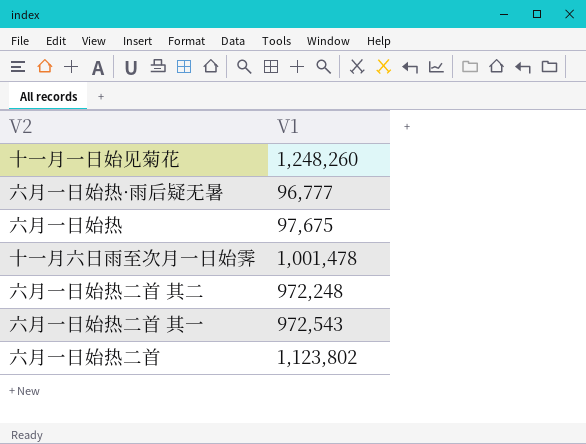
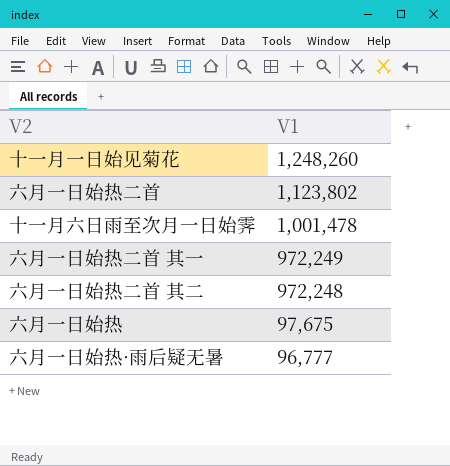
row order: none -> V1 descending
六月一日始热二首 其一 | V1: 972,543 -> 972,249

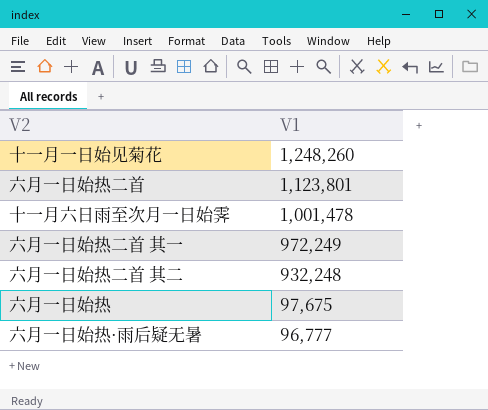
六月一日始热二首 | V1: 1,123,802 -> 1,123,801
六月一日始热二首 其二 | V1: 972,248 -> 932,248

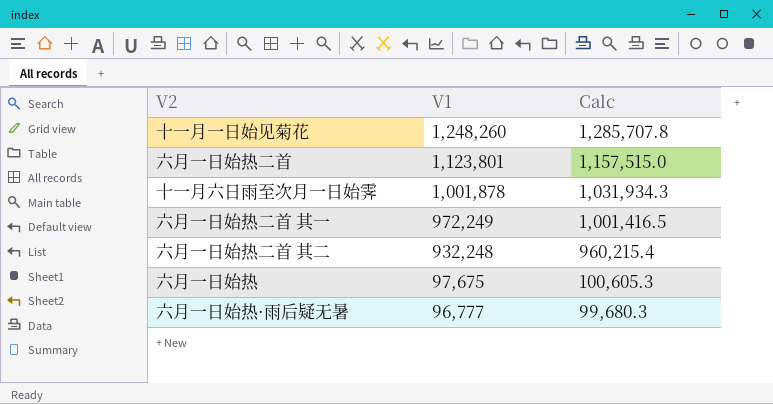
column Calc | formula: none -> [V1] * 1.03
十一月六日雨至次月一日始霁 | V1: 1,001,478 -> 1,001,878

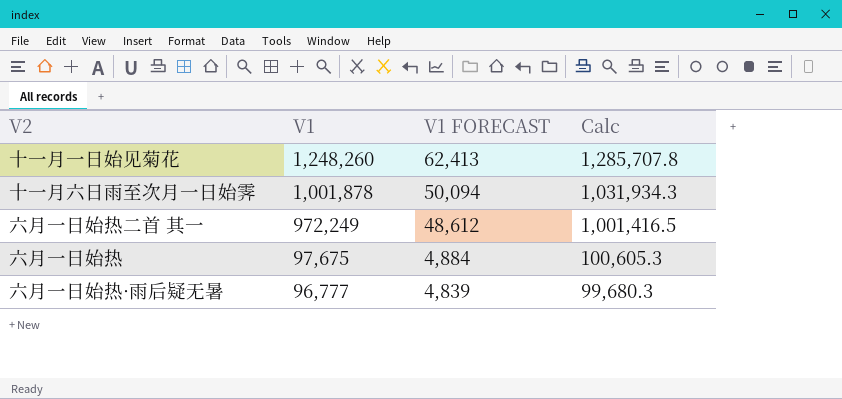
column V1 FORECAST | formula: none -> [V1] * 0.05
row 六月一日始热二首: 1,123,801 | 1,157,515.0 -> none
row 六月一日始热二首 其二: 932,248 | 960,215.4 -> none

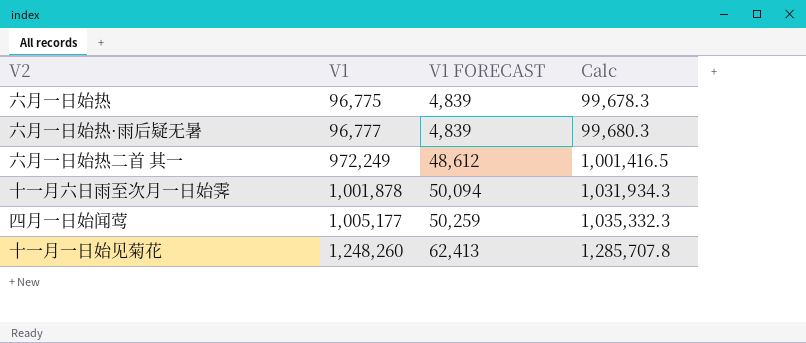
row order: V1 descending -> V1 ascending
六月一日始热 | V1: 97,675 -> 96,775
六月一日始热 | V1 FORECAST: 4,884 -> 4,839
六月一日始热 | Calc: 100,605.3 -> 99,678.3
row 四月一日始闻莺: none -> 1,005,177 | 50,259 | 1,035,332.3

